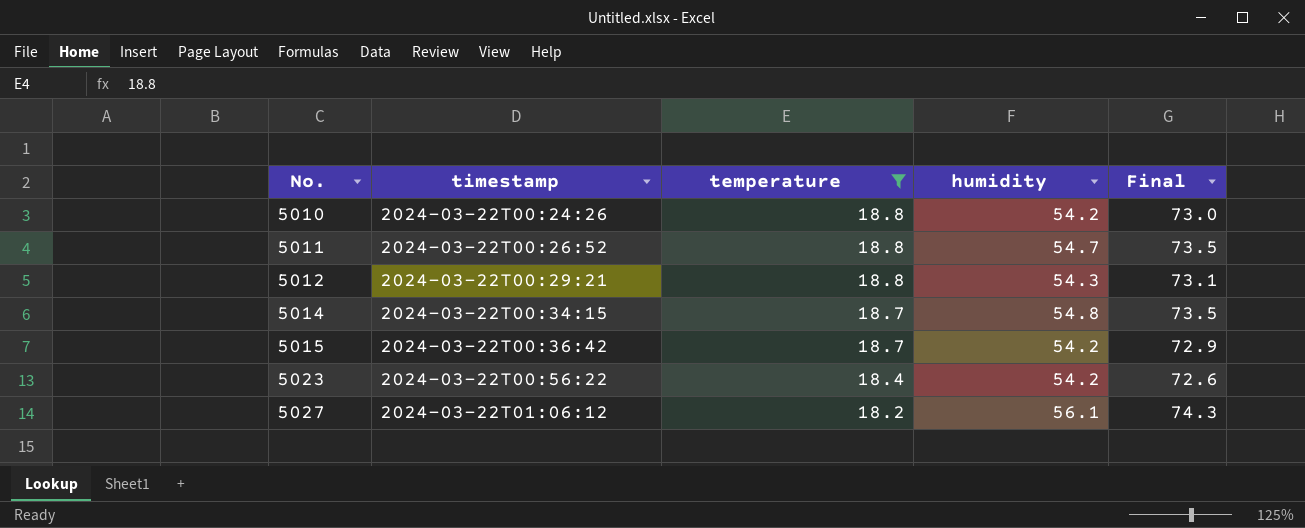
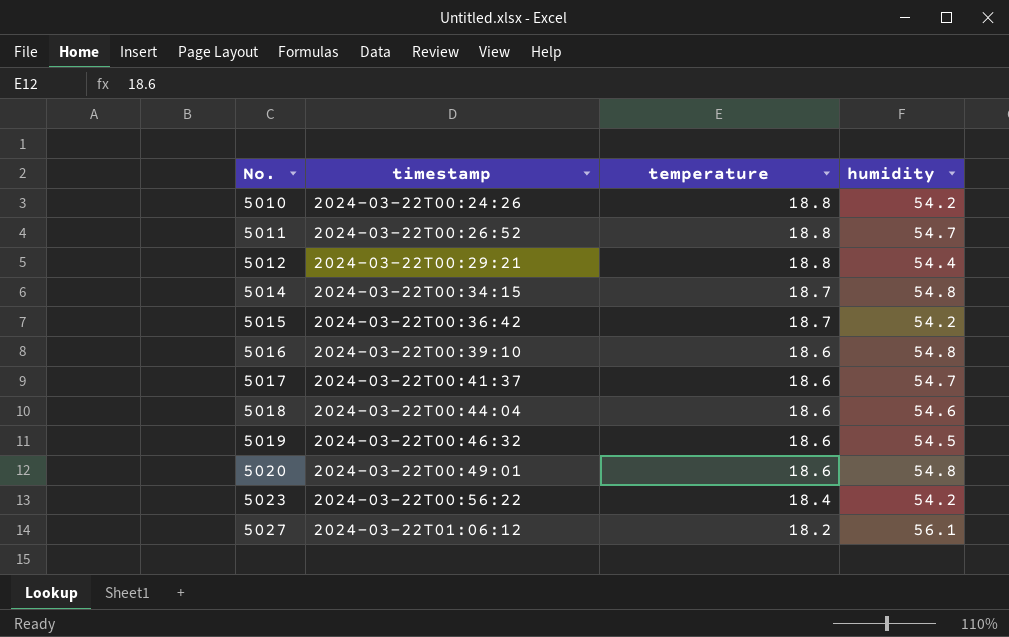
filter: temperature != 18.6 -> none
column Final | formula: [temperature] + [humidity] -> none
5012 | humidity: 54.3 -> 54.4

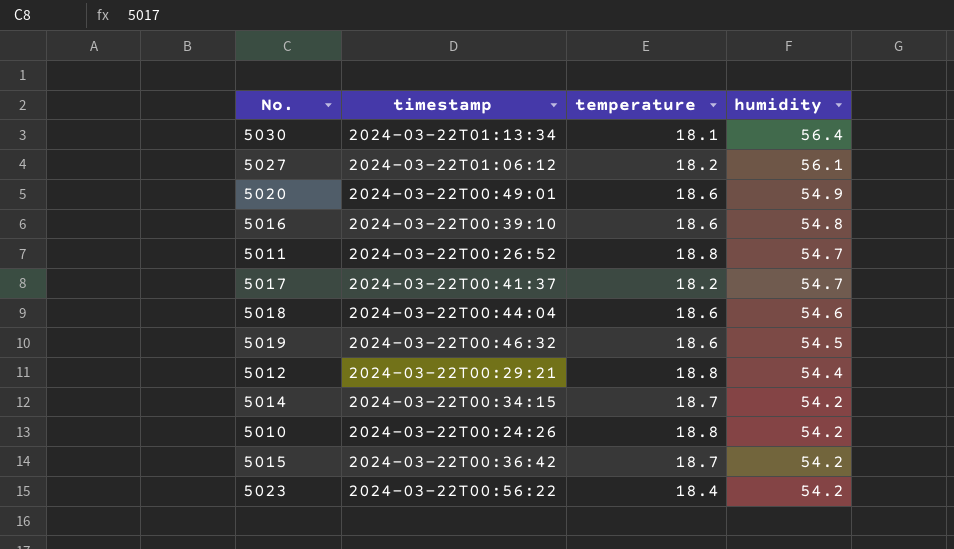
row order: No. ascending -> humidity descending
row 5030: none -> 2024-03-22T01:13:34 | 18.1 | 56.4
5020 | humidity: 54.8 -> 54.9
5017 | temperature: 18.6 -> 18.2
5014 | humidity: 54.8 -> 54.2

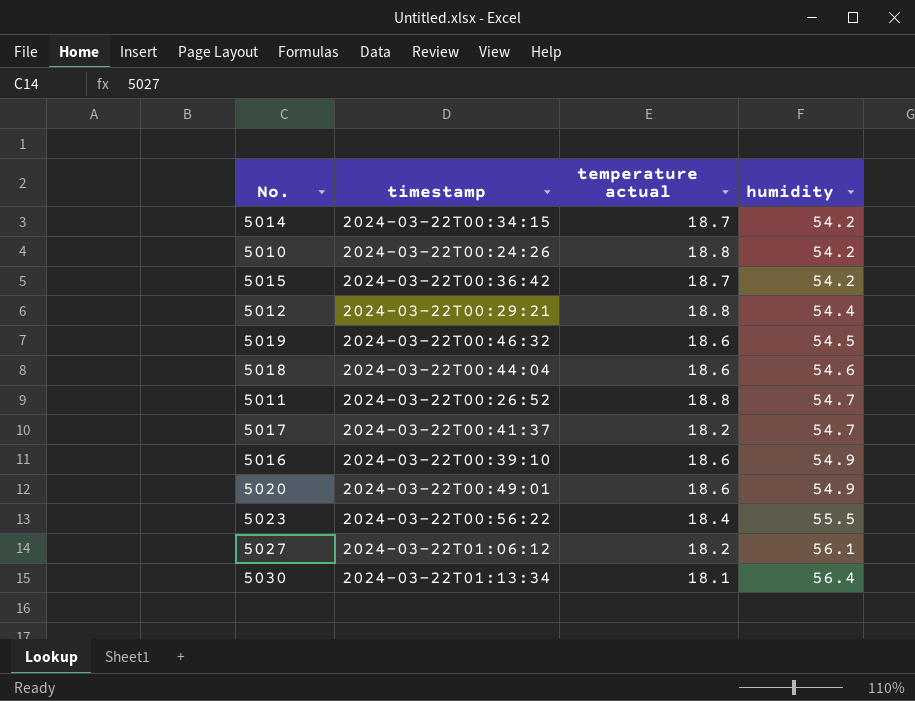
row order: humidity descending -> humidity ascending
column name: temperature -> temperature actual
5016 | humidity: 54.8 -> 54.9
5023 | humidity: 54.2 -> 55.5

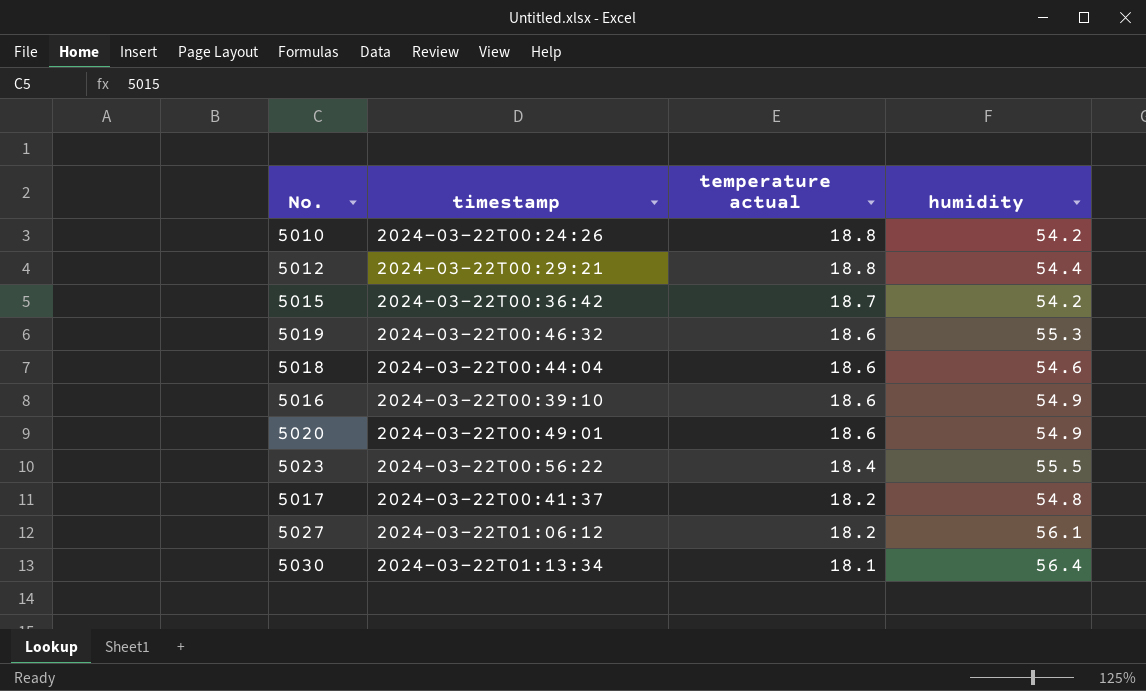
row order: humidity ascending -> temperature actual descending
row 5014: 2024-03-22T00:34:15 | 18.7 | 54.2 -> none
row 5011: 2024-03-22T00:26:52 | 18.8 | 54.7 -> none
5019 | humidity: 54.5 -> 55.3
5017 | humidity: 54.7 -> 54.8

